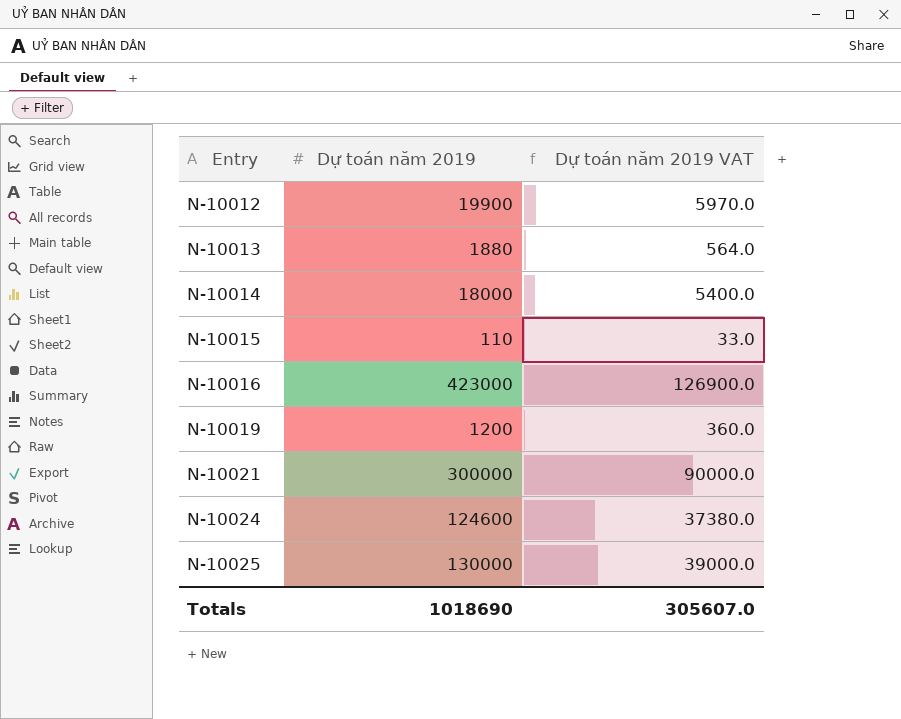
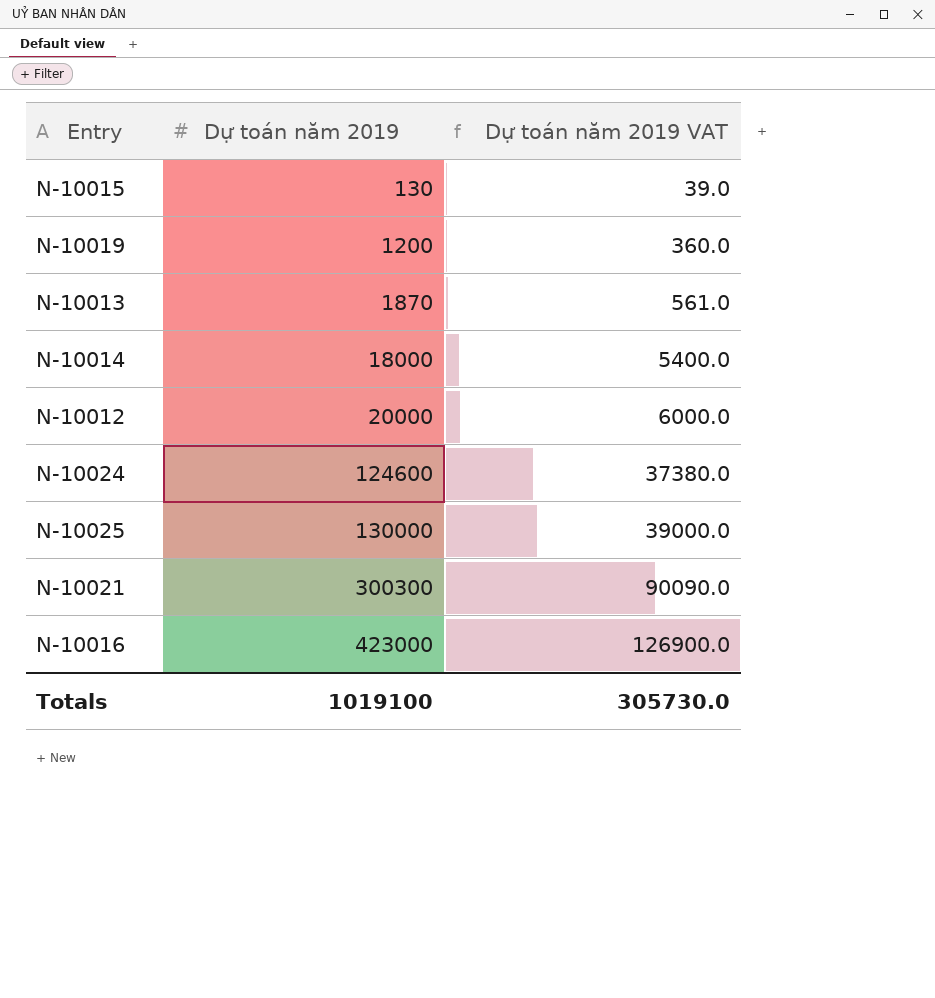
row order: Entry ascending -> Dự toán năm 2019 ascending
N-10015 | Dự toán năm 2019: 110 -> 130
N-10015 | Dự toán năm 2019 VAT: 33.0 -> 39.0
N-10013 | Dự toán năm 2019: 1880 -> 1870
N-10013 | Dự toán năm 2019 VAT: 564.0 -> 561.0
N-10012 | Dự toán năm 2019: 19900 -> 20000
N-10012 | Dự toán năm 2019 VAT: 5970.0 -> 6000.0
N-10021 | Dự toán năm 2019: 300000 -> 300300
N-10021 | Dự toán năm 2019 VAT: 90000.0 -> 90090.0
Totals | Dự toán năm 2019: 1018690 -> 1019100
Totals | Dự toán năm 2019 VAT: 305607.0 -> 305730.0

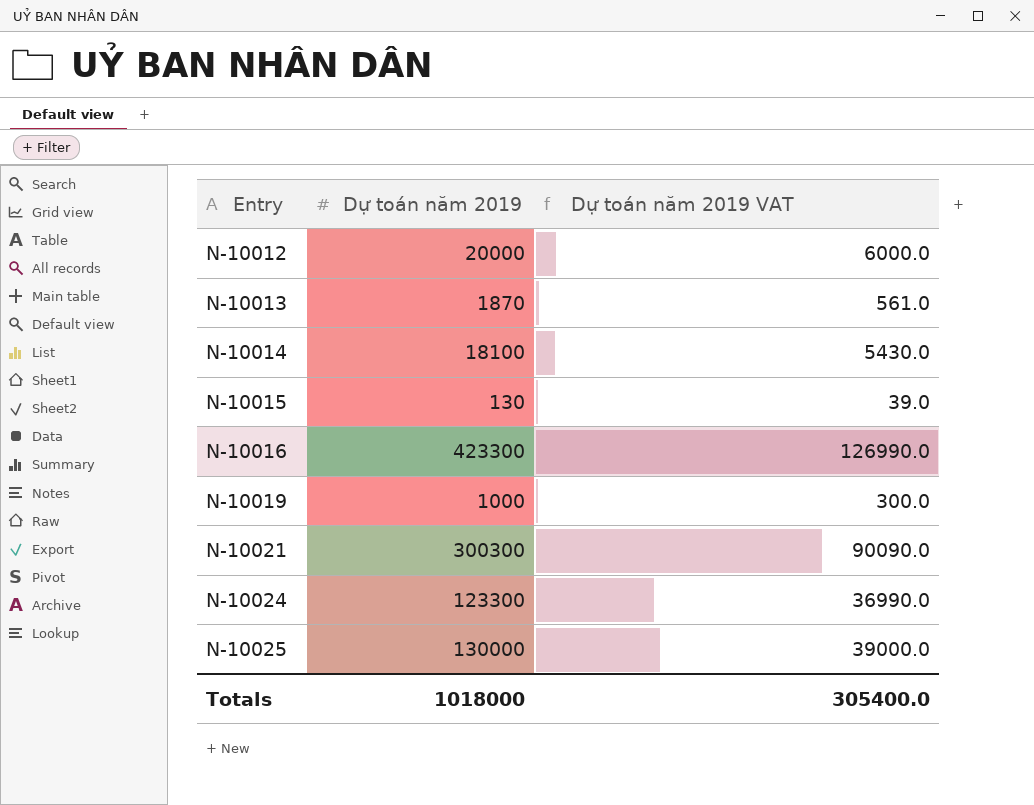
row order: Dự toán năm 2019 ascending -> Entry ascending
N-10014 | Dự toán năm 2019: 18000 -> 18100
N-10014 | Dự toán năm 2019 VAT: 5400.0 -> 5430.0
N-10016 | Dự toán năm 2019: 423000 -> 423300
N-10016 | Dự toán năm 2019 VAT: 126900.0 -> 126990.0
N-10019 | Dự toán năm 2019: 1200 -> 1000
N-10019 | Dự toán năm 2019 VAT: 360.0 -> 300.0
N-10024 | Dự toán năm 2019: 124600 -> 123300
N-10024 | Dự toán năm 2019 VAT: 37380.0 -> 36990.0
Totals | Dự toán năm 2019: 1019100 -> 1018000
Totals | Dự toán năm 2019 VAT: 305730.0 -> 305400.0

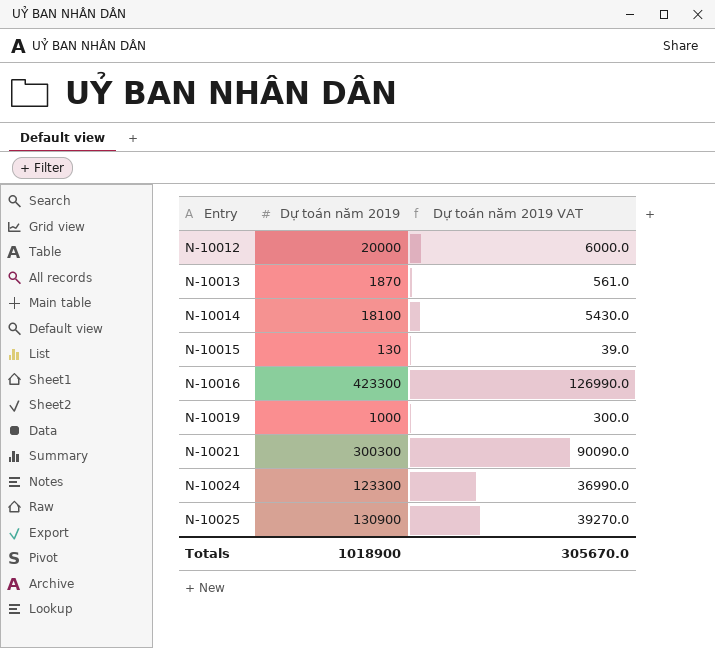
N-10025 | Dự toán năm 2019: 130000 -> 130900
N-10025 | Dự toán năm 2019 VAT: 39000.0 -> 39270.0
Totals | Dự toán năm 2019: 1018000 -> 1018900
Totals | Dự toán năm 2019 VAT: 305400.0 -> 305670.0

